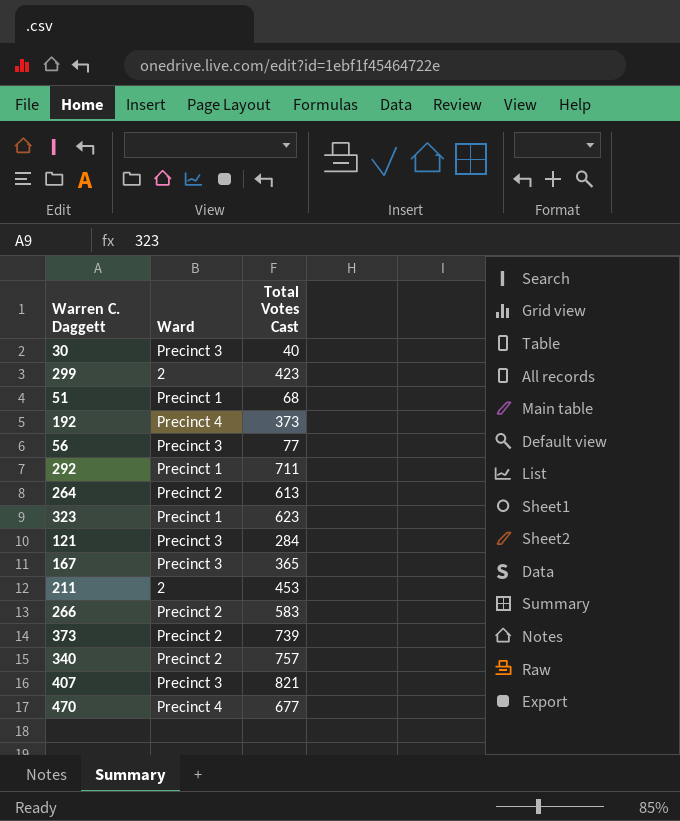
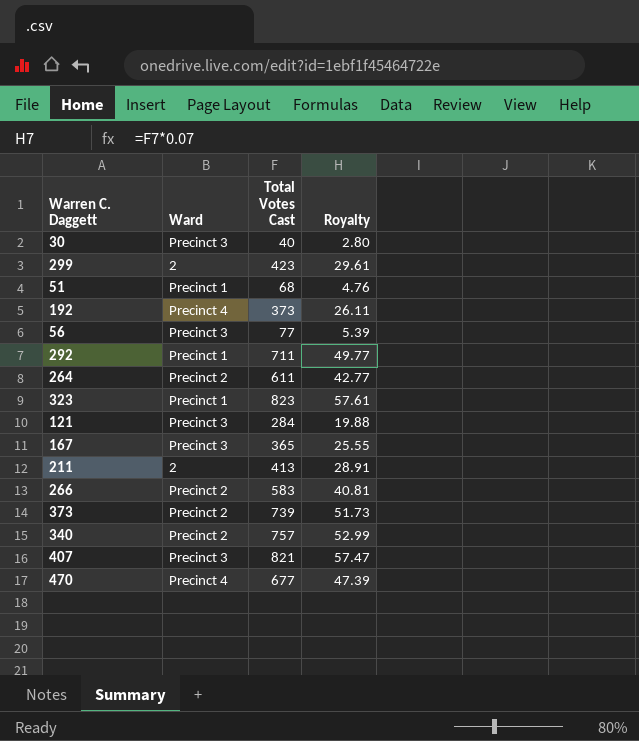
column Royalty | formula: none -> [Total Votes Cast] * 0.07
264 | Total Votes Cast: 613 -> 611
323 | Total Votes Cast: 623 -> 823
211 | Total Votes Cast: 453 -> 413

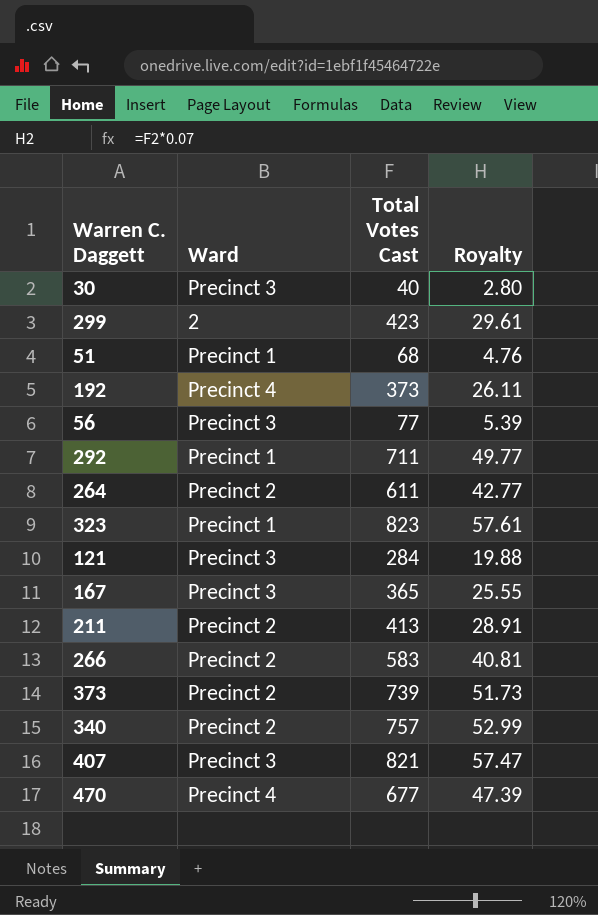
211 | Ward: 2 -> Precinct 2

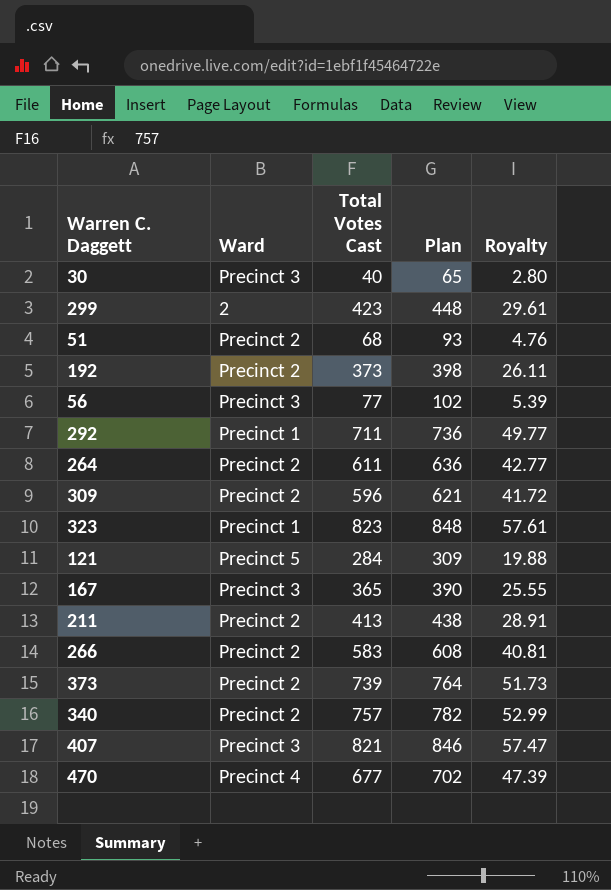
column Plan | formula: none -> [Total Votes Cast] + 25
51 | Ward: Precinct 1 -> Precinct 2
192 | Ward: Precinct 4 -> Precinct 2
row 309: none -> Precinct 2 | 596 | 621 | 41.72
121 | Ward: Precinct 3 -> Precinct 5

